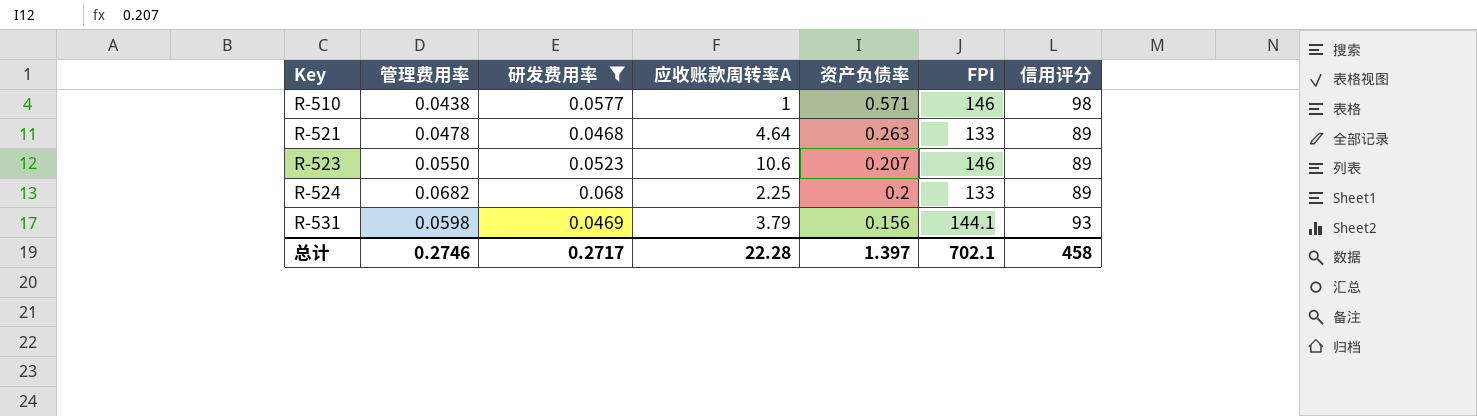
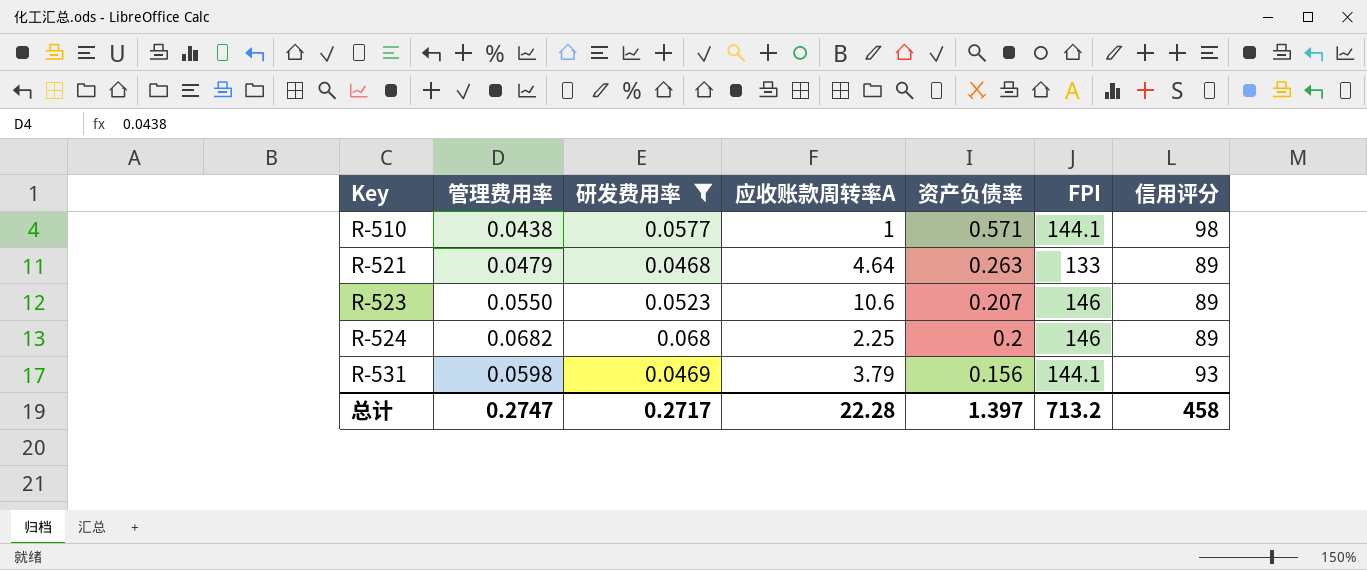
R-510 | FPI: 146 -> 144.1
R-521 | 管理费用率: 0.0478 -> 0.0479
R-524 | FPI: 133 -> 146
总计 | 管理费用率: 0.2746 -> 0.2747
总计 | FPI: 702.1 -> 713.2

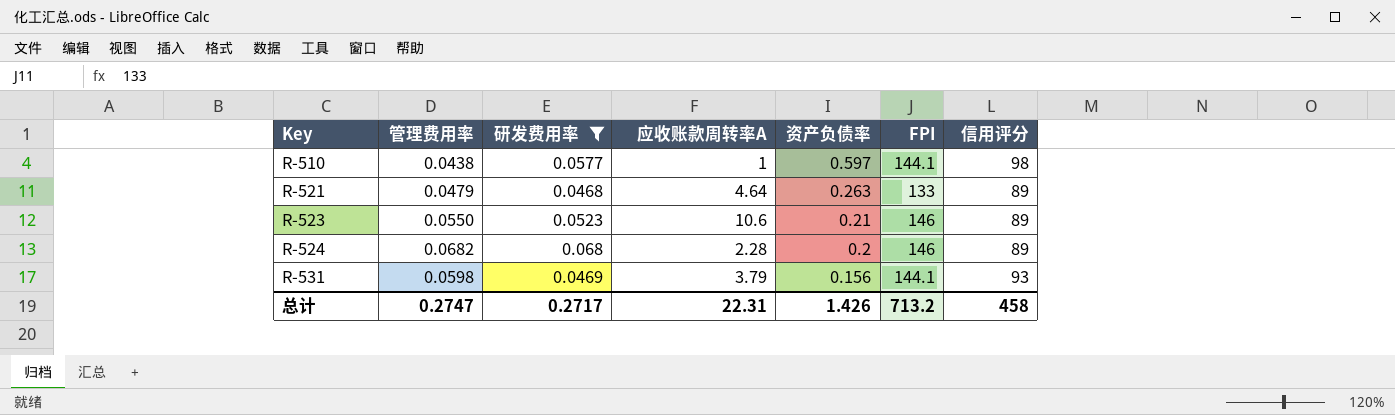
R-510 | 资产负债率: 0.571 -> 0.597
R-523 | 资产负债率: 0.207 -> 0.21
R-524 | 应收账款周转率A: 2.25 -> 2.28
总计 | 应收账款周转率A: 22.28 -> 22.31
总计 | 资产负债率: 1.397 -> 1.426

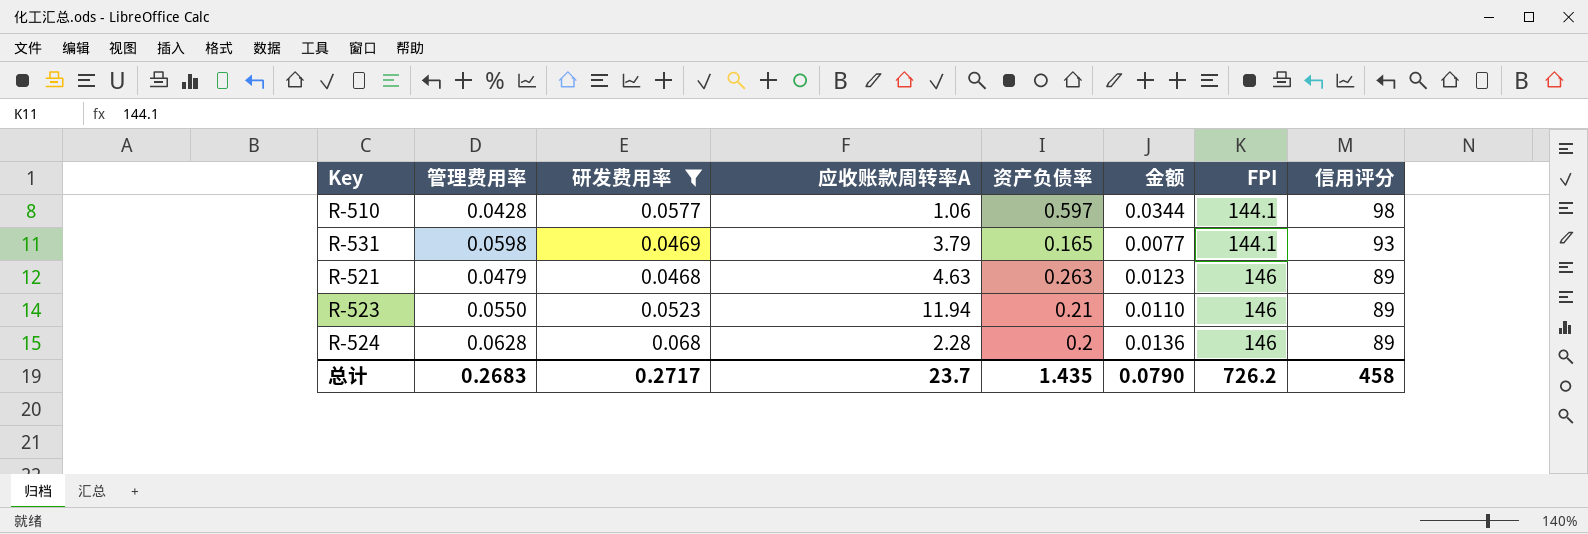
row order: Key ascending -> FPI ascending
column 金额 | formula: none -> [研发费用率] * [资产负债率]
R-510 | 管理费用率: 0.0438 -> 0.0428
R-510 | 应收账款周转率A: 1 -> 1.06
R-531 | 资产负债率: 0.156 -> 0.165
R-521 | 应收账款周转率A: 4.64 -> 4.63
R-521 | FPI: 133 -> 146
R-523 | 应收账款周转率A: 10.6 -> 11.94
R-524 | 管理费用率: 0.0682 -> 0.0628
总计 | 管理费用率: 0.2747 -> 0.2683
总计 | 应收账款周转率A: 22.31 -> 23.7
总计 | 资产负债率: 1.426 -> 1.435
总计 | FPI: 713.2 -> 726.2

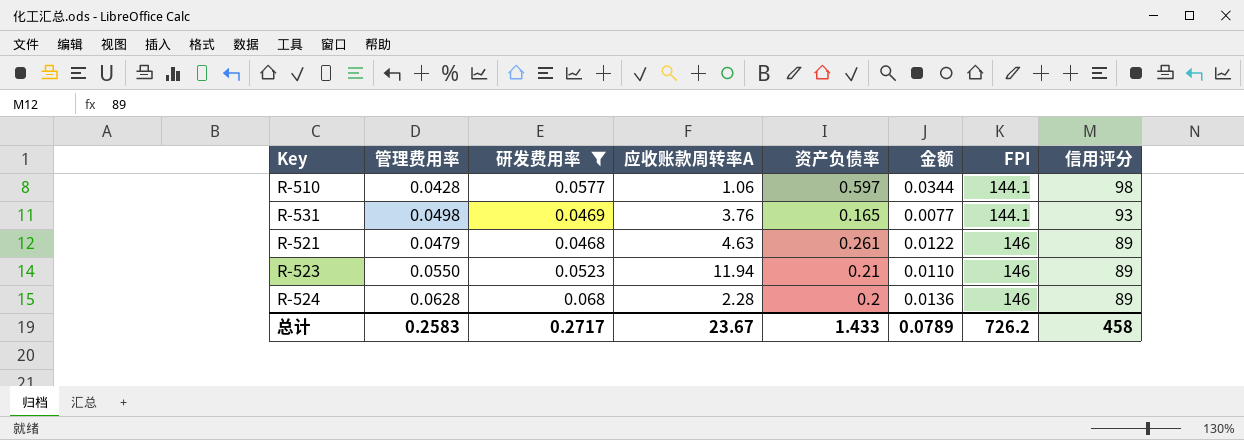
R-531 | 管理费用率: 0.0598 -> 0.0498
R-531 | 应收账款周转率A: 3.79 -> 3.76
R-521 | 资产负债率: 0.263 -> 0.261
R-521 | 金额: 0.0123 -> 0.0122
总计 | 管理费用率: 0.2683 -> 0.2583
总计 | 应收账款周转率A: 23.7 -> 23.67
总计 | 资产负债率: 1.435 -> 1.433
总计 | 金额: 0.0790 -> 0.0789

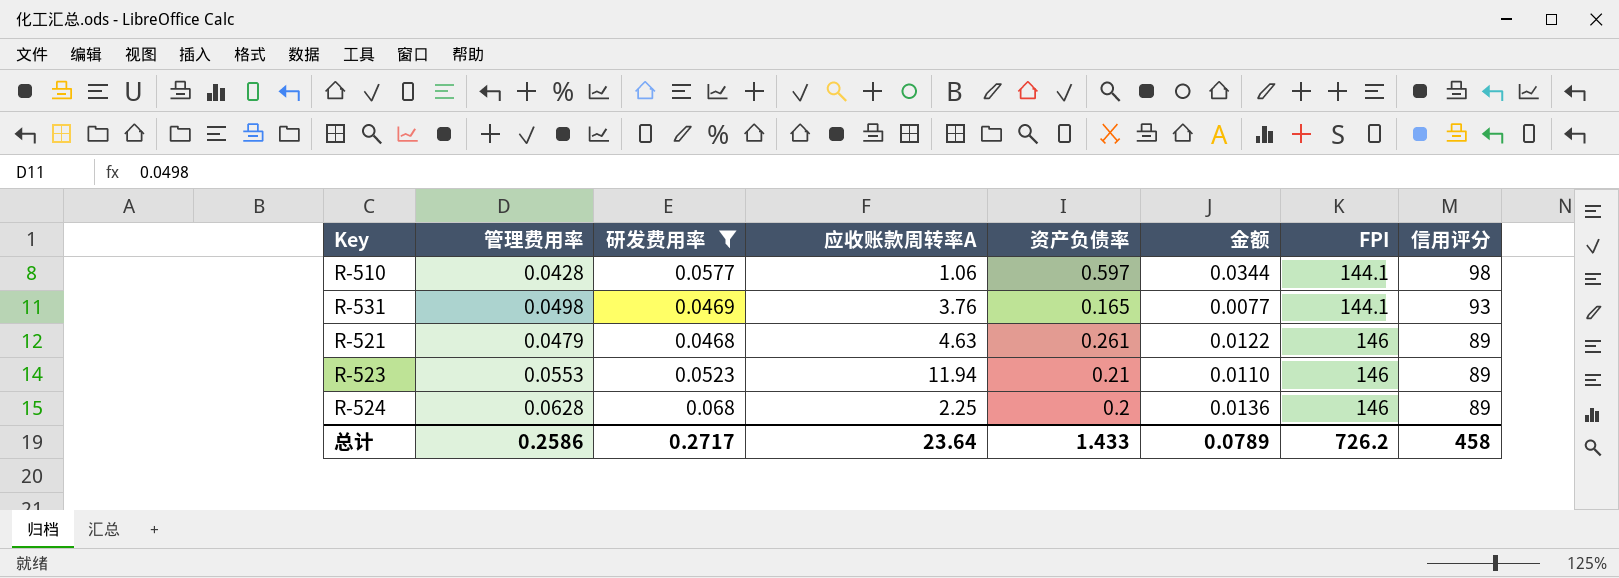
R-523 | 管理费用率: 0.0550 -> 0.0553
R-524 | 应收账款周转率A: 2.28 -> 2.25
总计 | 管理费用率: 0.2583 -> 0.2586
总计 | 应收账款周转率A: 23.67 -> 23.64

